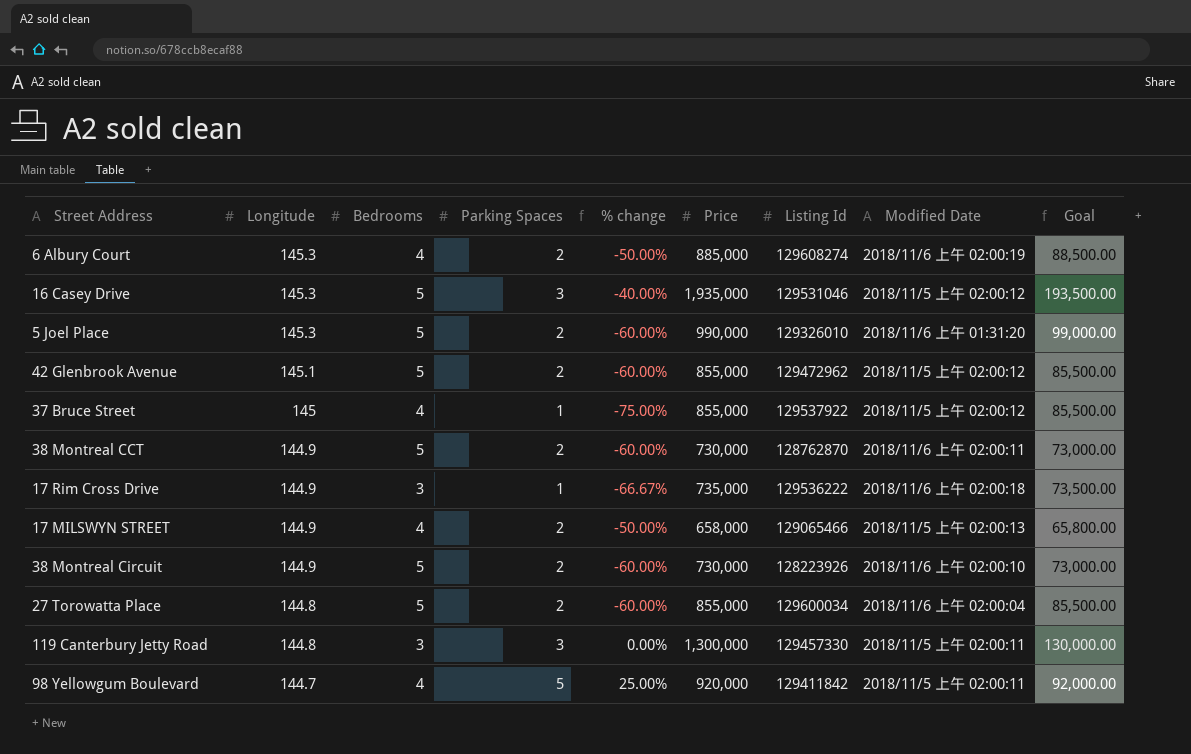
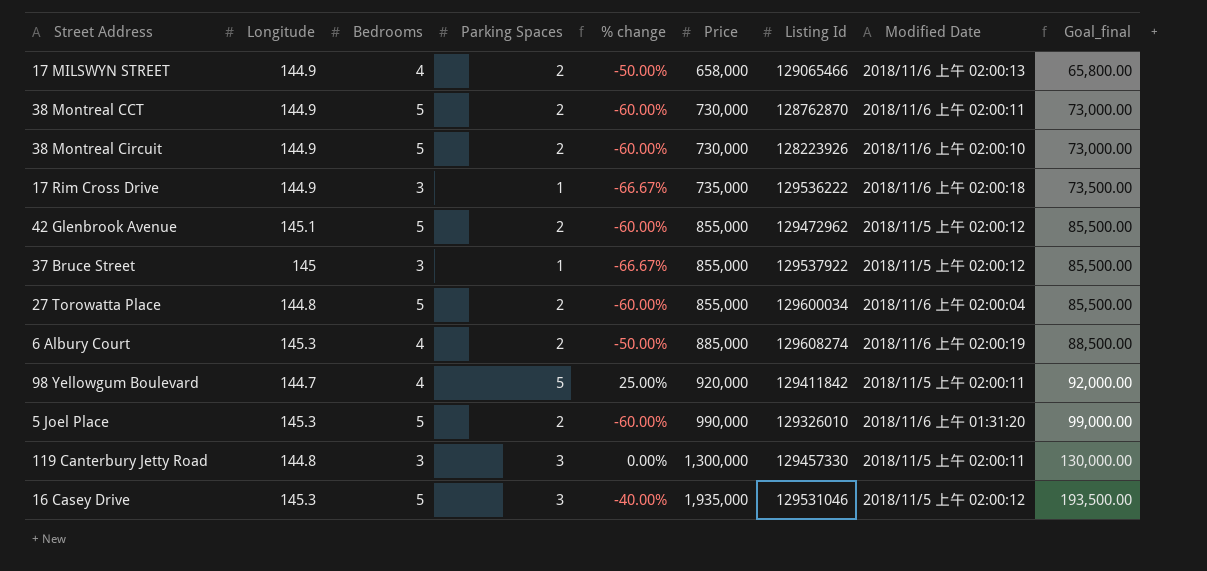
row order: Longitude descending -> Price ascending
column name: Goal -> Goal_final
17 MILSWYN STREET | Modified Date: 2018/11/5 上午 02:00:13 -> 2018/11/6 上午 02:00:13
37 Bruce Street | Bedrooms: 4 -> 3
37 Bruce Street | % change: -75.00% -> -66.67%

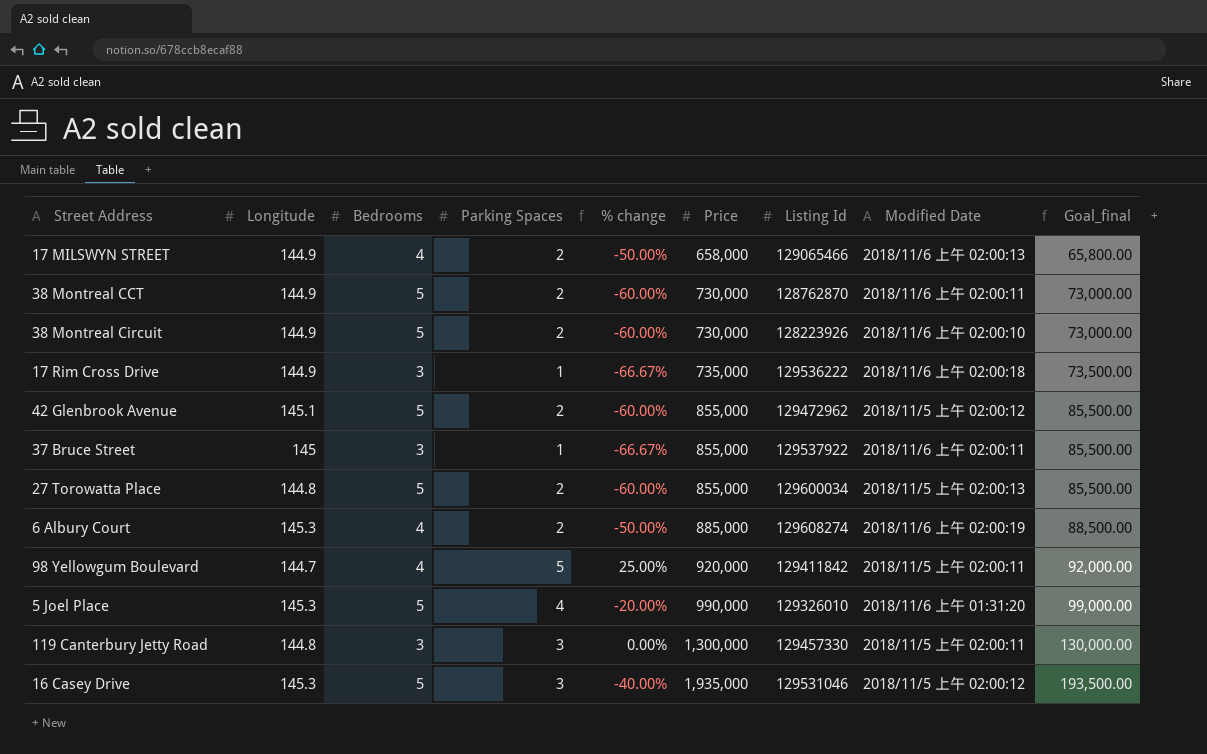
37 Bruce Street | Modified Date: 2018/11/5 上午 02:00:12 -> 2018/11/6 上午 02:00:11
27 Torowatta Place | Modified Date: 2018/11/6 上午 02:00:04 -> 2018/11/5 上午 02:00:13
5 Joel Place | Parking Spaces: 2 -> 4
5 Joel Place | % change: -60.00% -> -20.00%

